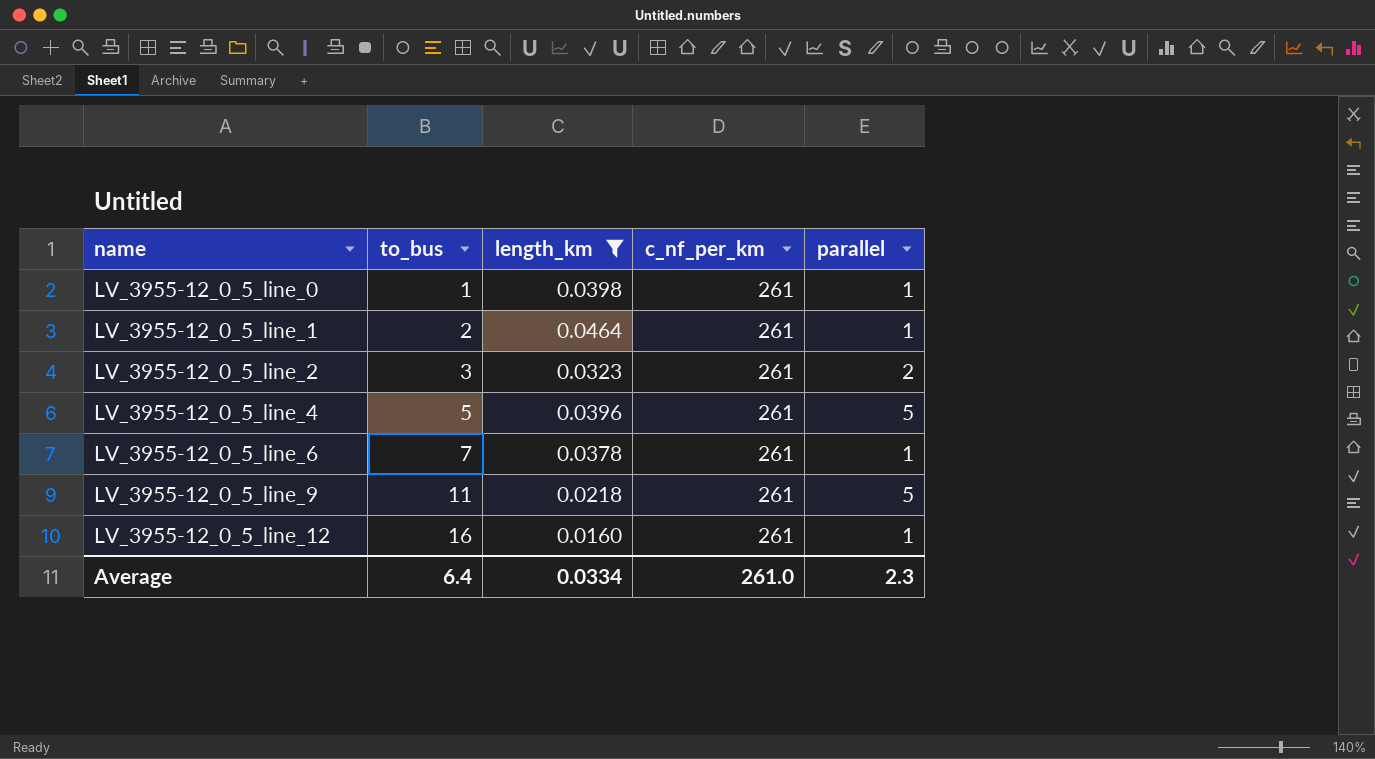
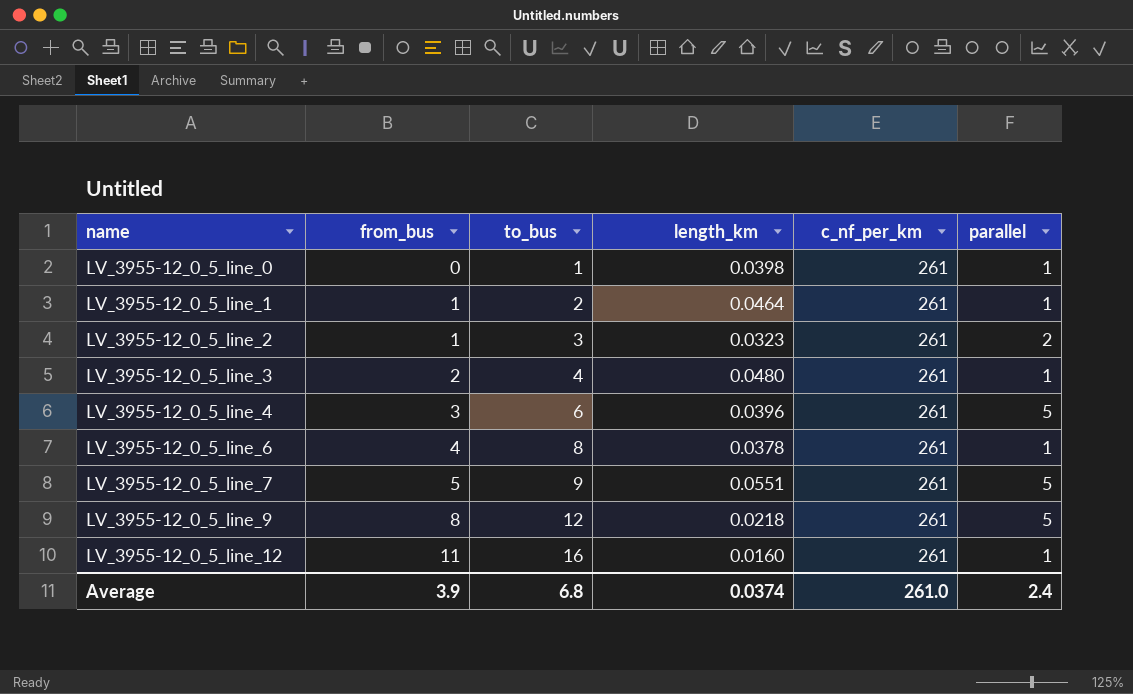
filter: length_km <= 0.0464 -> none
column from_bus | position: none -> 2
LV_3955-12_0_5_line_4 | to_bus: 5 -> 6
LV_3955-12_0_5_line_6 | to_bus: 7 -> 8
LV_3955-12_0_5_line_9 | to_bus: 11 -> 12
Average | to_bus: 6.4 -> 6.8
Average | length_km: 0.0334 -> 0.0374
Average | parallel: 2.3 -> 2.4

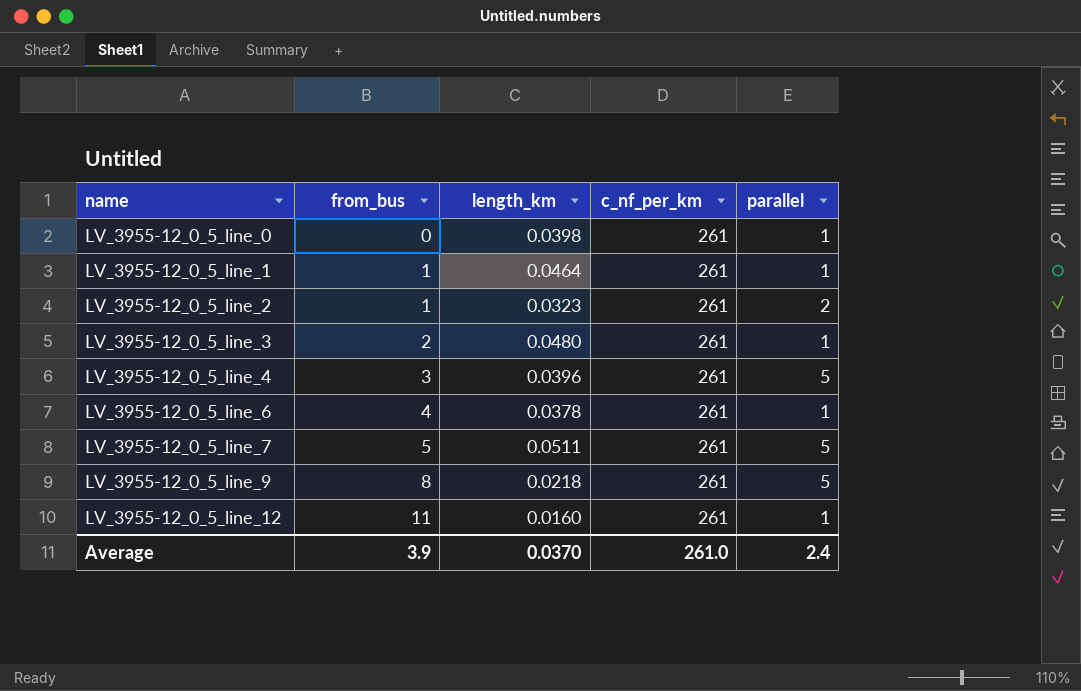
column to_bus | position: 3 -> none
LV_3955-12_0_5_line_7 | length_km: 0.0551 -> 0.0511
Average | length_km: 0.0374 -> 0.0370

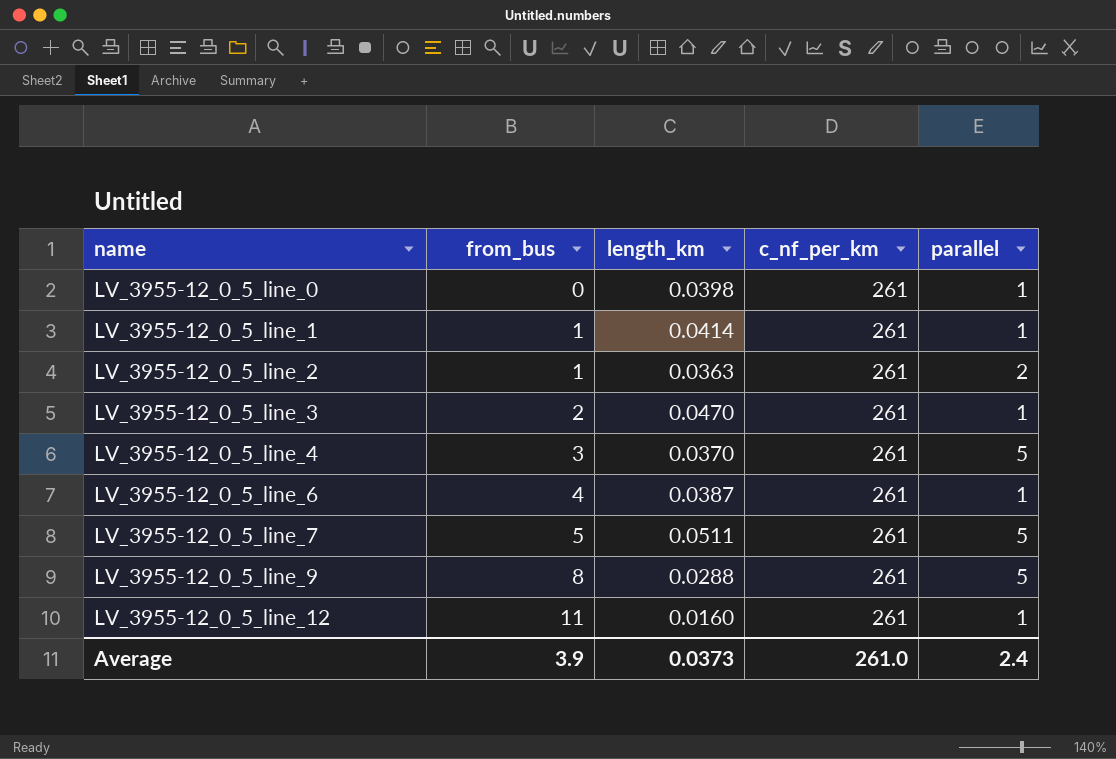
LV_3955-12_0_5_line_1 | length_km: 0.0464 -> 0.0414
LV_3955-12_0_5_line_2 | length_km: 0.0323 -> 0.0363
LV_3955-12_0_5_line_3 | length_km: 0.0480 -> 0.0470
LV_3955-12_0_5_line_4 | length_km: 0.0396 -> 0.0370
LV_3955-12_0_5_line_6 | length_km: 0.0378 -> 0.0387
LV_3955-12_0_5_line_9 | length_km: 0.0218 -> 0.0288
Average | length_km: 0.0370 -> 0.0373

